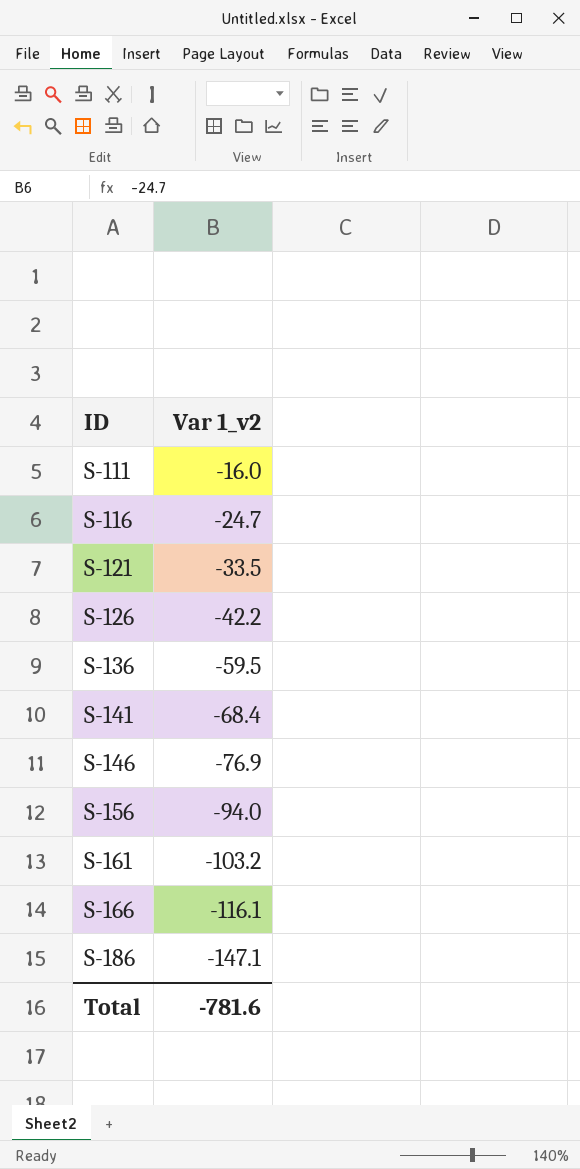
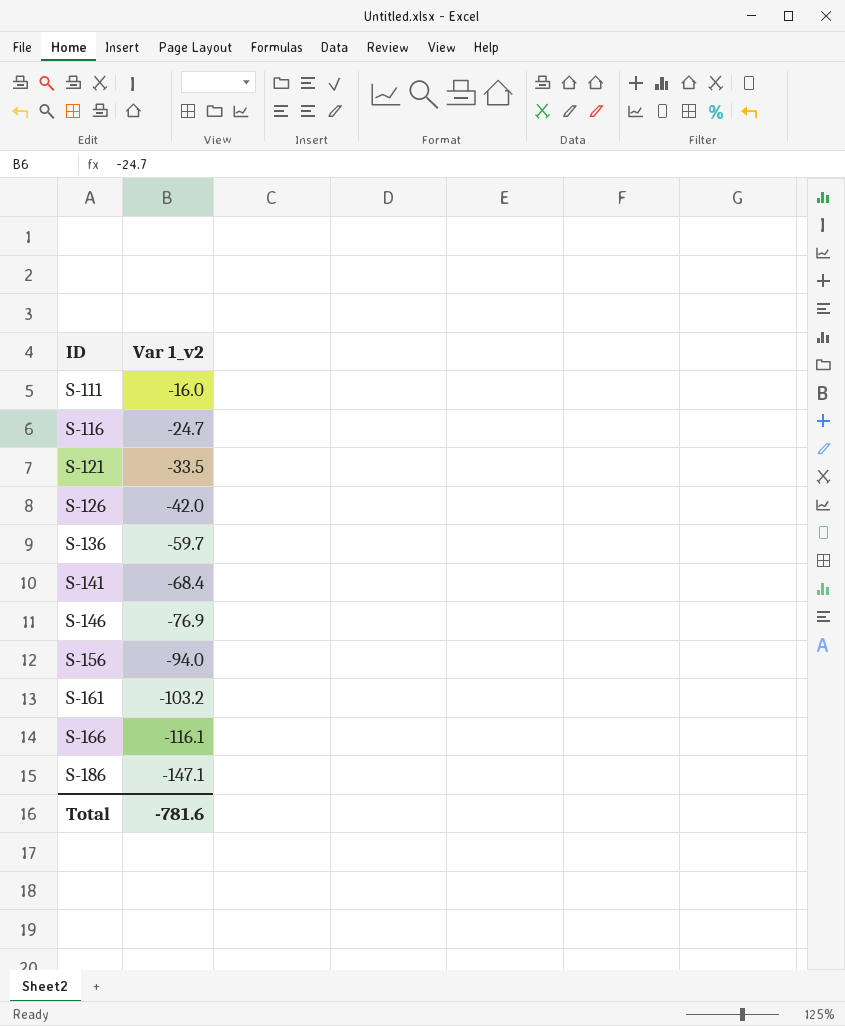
S-126 | Var 1_v2: -42.2 -> -42.0
S-136 | Var 1_v2: -59.5 -> -59.7

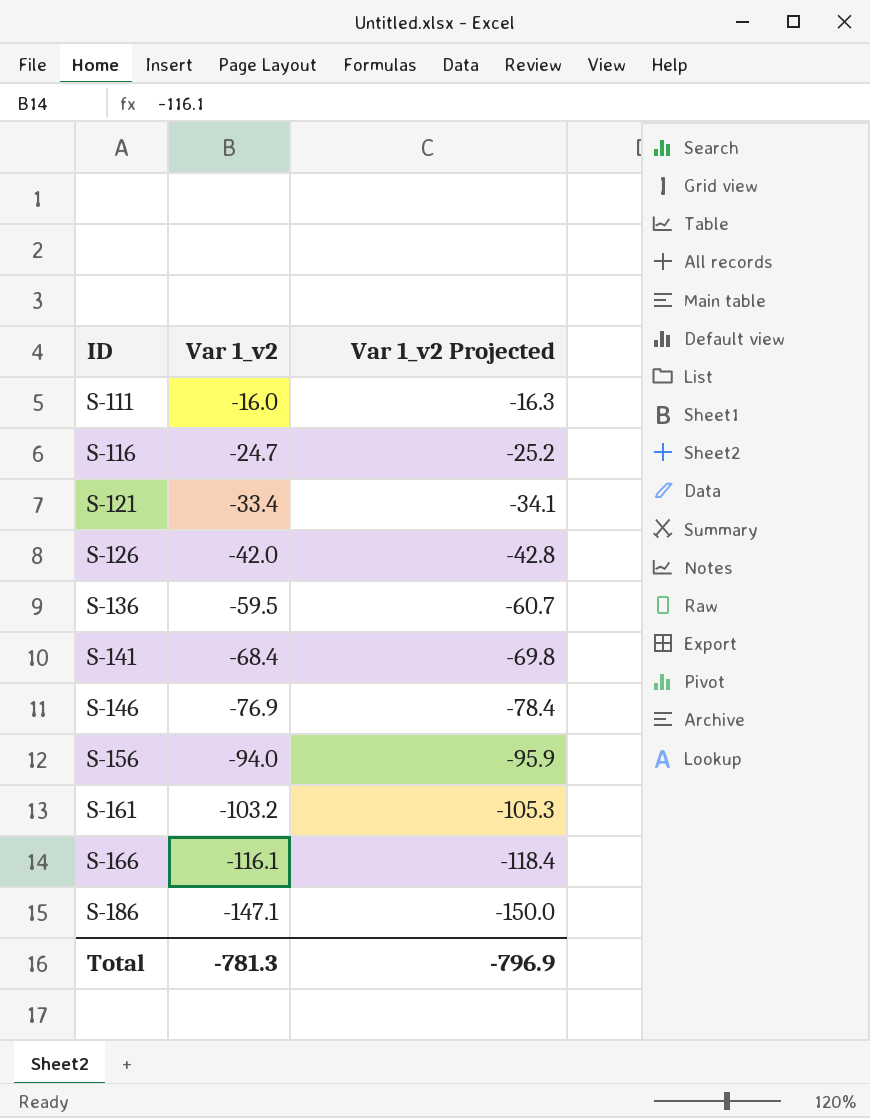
column Var 1_v2 Projected | formula: none -> [Var 1_v2] * 1.02
S-121 | Var 1_v2: -33.5 -> -33.4
S-136 | Var 1_v2: -59.7 -> -59.5
Total | Var 1_v2: -781.6 -> -781.3

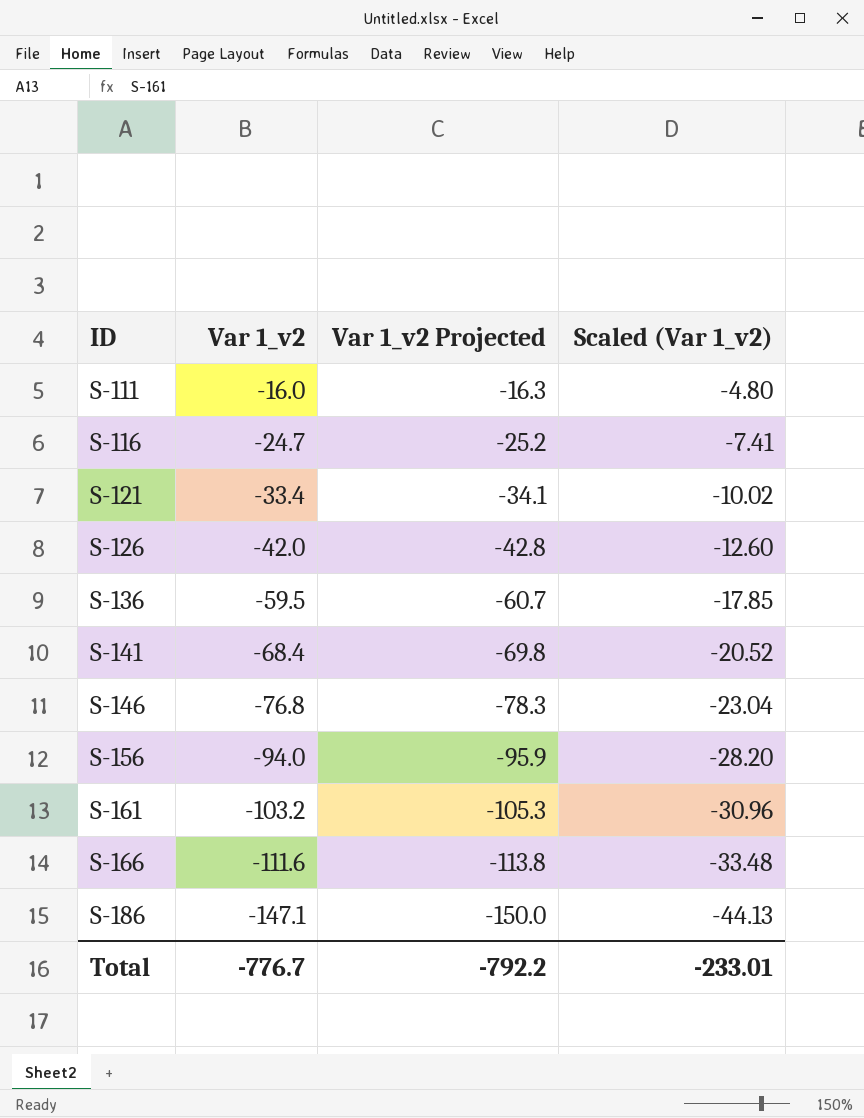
column Scaled (Var 1_v2) | formula: none -> [Var 1_v2] * 0.3
S-146 | Var 1_v2: -76.9 -> -76.8
S-146 | Var 1_v2 Projected: -78.4 -> -78.3
S-166 | Var 1_v2: -116.1 -> -111.6
S-166 | Var 1_v2 Projected: -118.4 -> -113.8
Total | Var 1_v2: -781.3 -> -776.7
Total | Var 1_v2 Projected: -796.9 -> -792.2

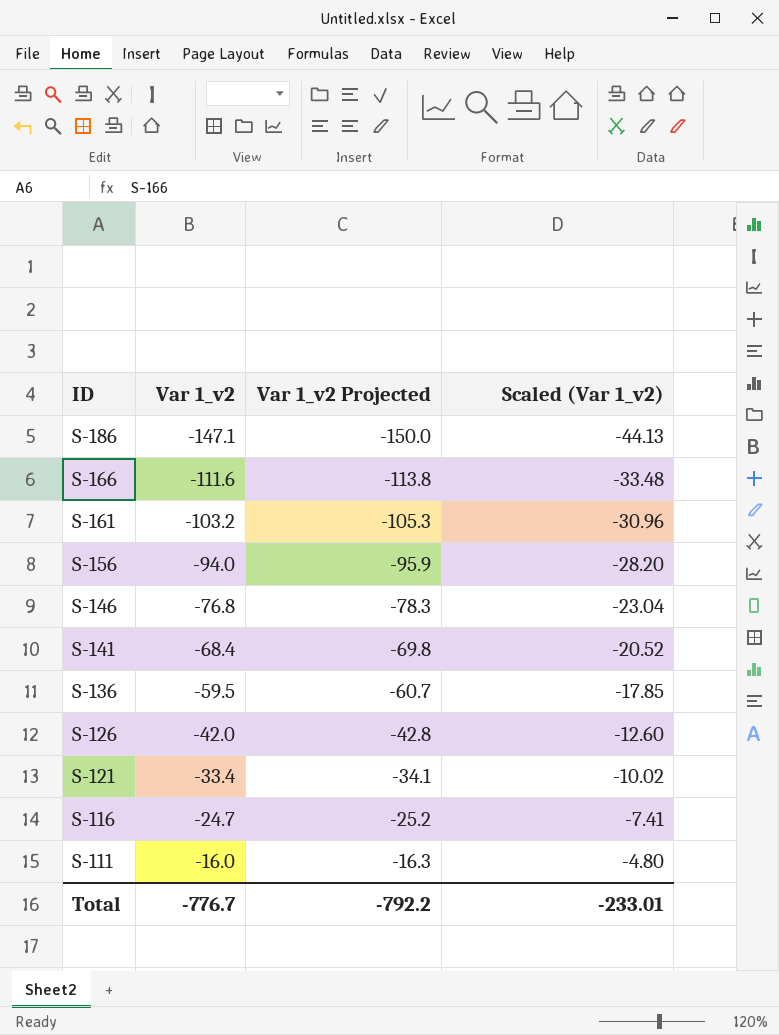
row order: ID ascending -> ID descending

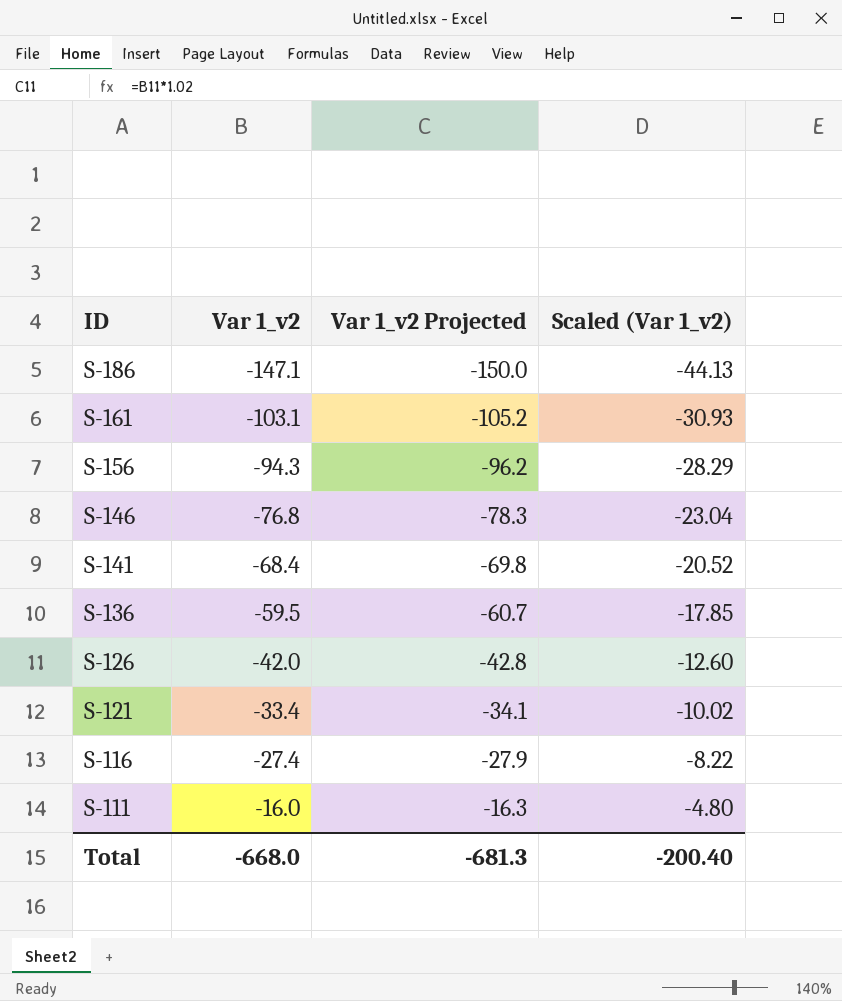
row S-166: -111.6 | -113.8 | -33.48 -> none
S-161 | Var 1_v2: -103.2 -> -103.1
S-161 | Var 1_v2 Projected: -105.3 -> -105.2
S-161 | Scaled (Var 1_v2): -30.96 -> -30.93
S-156 | Var 1_v2: -94.0 -> -94.3
S-156 | Var 1_v2 Projected: -95.9 -> -96.2
S-156 | Scaled (Var 1_v2): -28.20 -> -28.29
S-116 | Var 1_v2: -24.7 -> -27.4
S-116 | Var 1_v2 Projected: -25.2 -> -27.9
S-116 | Scaled (Var 1_v2): -7.41 -> -8.22
Total | Var 1_v2: -776.7 -> -668.0
Total | Var 1_v2 Projected: -792.2 -> -681.3
Total | Scaled (Var 1_v2): -233.01 -> -200.40

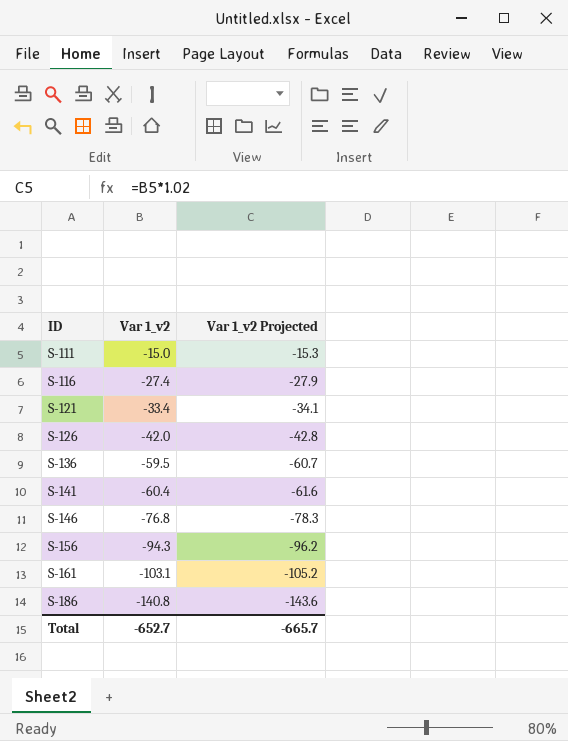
row order: ID descending -> ID ascending
column Scaled (Var 1_v2) | formula: [Var 1_v2] * 0.3 -> none
S-111 | Var 1_v2: -16.0 -> -15.0
S-111 | Var 1_v2 Projected: -16.3 -> -15.3
S-141 | Var 1_v2: -68.4 -> -60.4
S-141 | Var 1_v2 Projected: -69.8 -> -61.6
S-186 | Var 1_v2: -147.1 -> -140.8
S-186 | Var 1_v2 Projected: -150.0 -> -143.6
Total | Var 1_v2: -668.0 -> -652.7
Total | Var 1_v2 Projected: -681.3 -> -665.7

